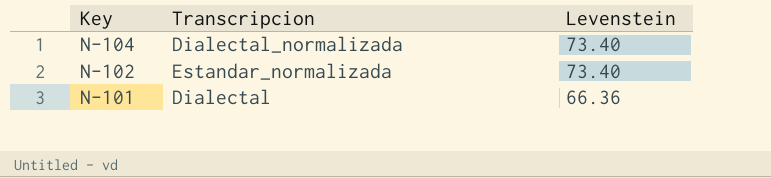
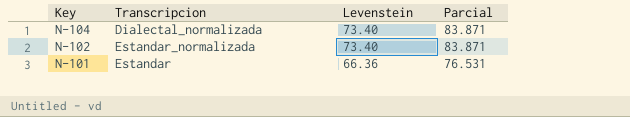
column Parcial | position: none -> 4
N-101 | Transcripcion: Dialectal -> Estandar

